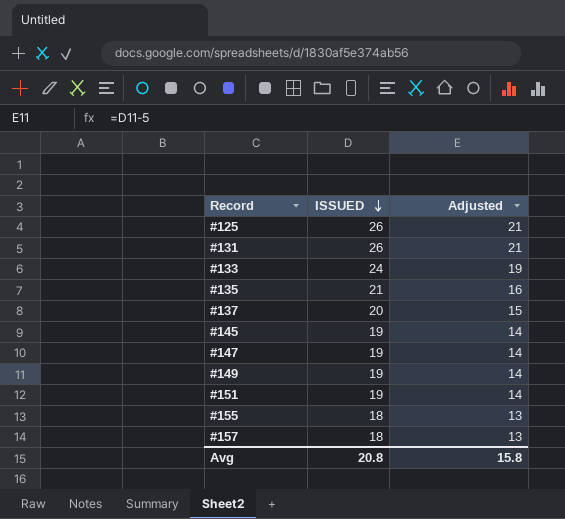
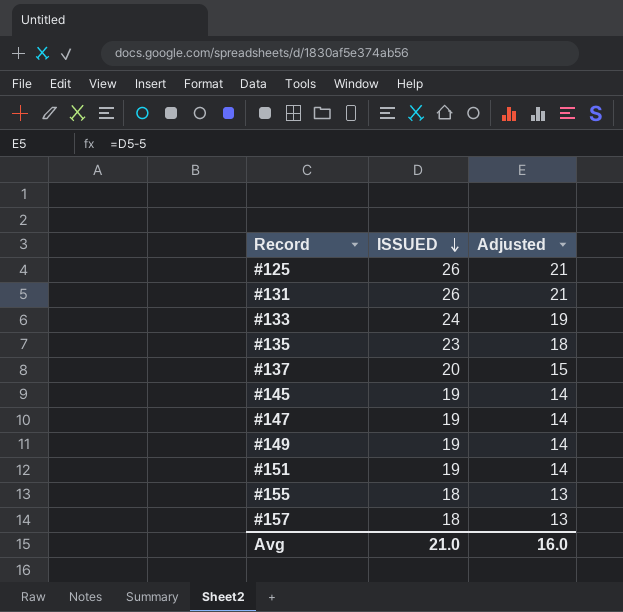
#135 | ISSUED: 21 -> 23
#135 | Adjusted: 16 -> 18
Avg | ISSUED: 20.8 -> 21.0
Avg | Adjusted: 15.8 -> 16.0

